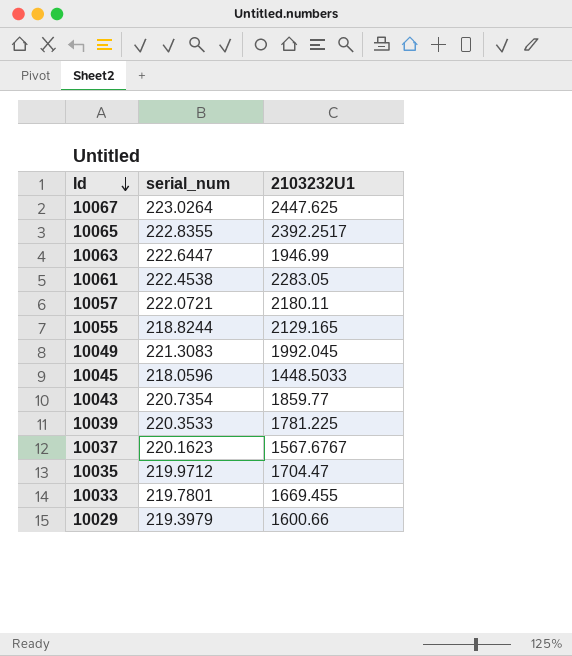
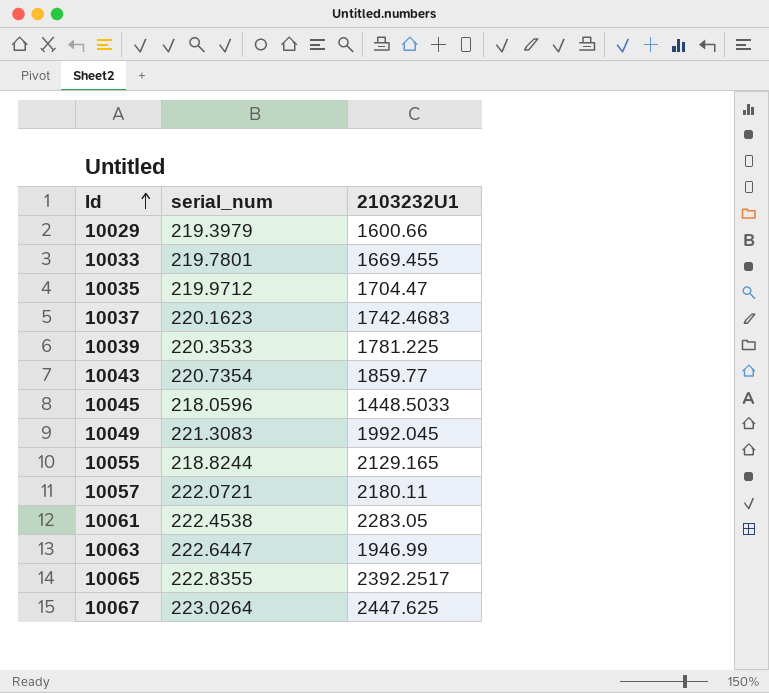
row order: Id descending -> Id ascending
10037 | 2103232U1: 1567.6767 -> 1742.4683

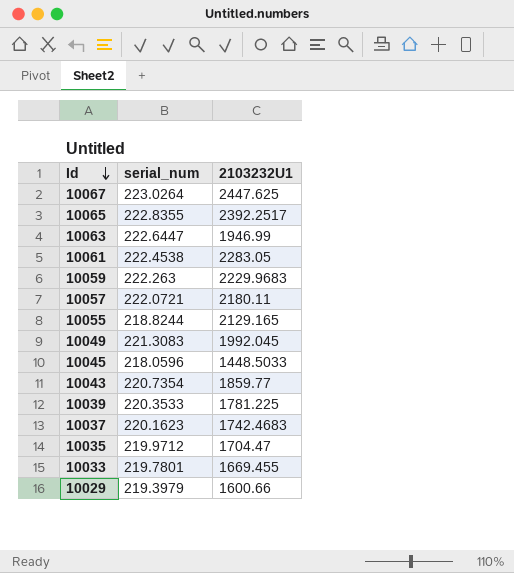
row order: Id ascending -> Id descending
row 10059: none -> 222.263 | 2229.9683

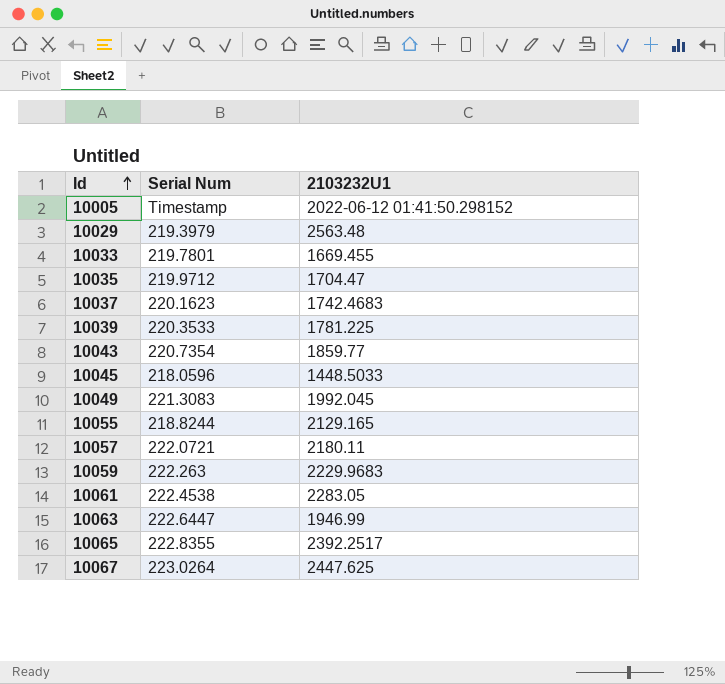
row order: Id descending -> Id ascending
column name: serial_num -> Serial Num
row 10005: none -> Timestamp | 2022-06-12 01:41:50.298152
10029 | 2103232U1: 1600.66 -> 2563.48

